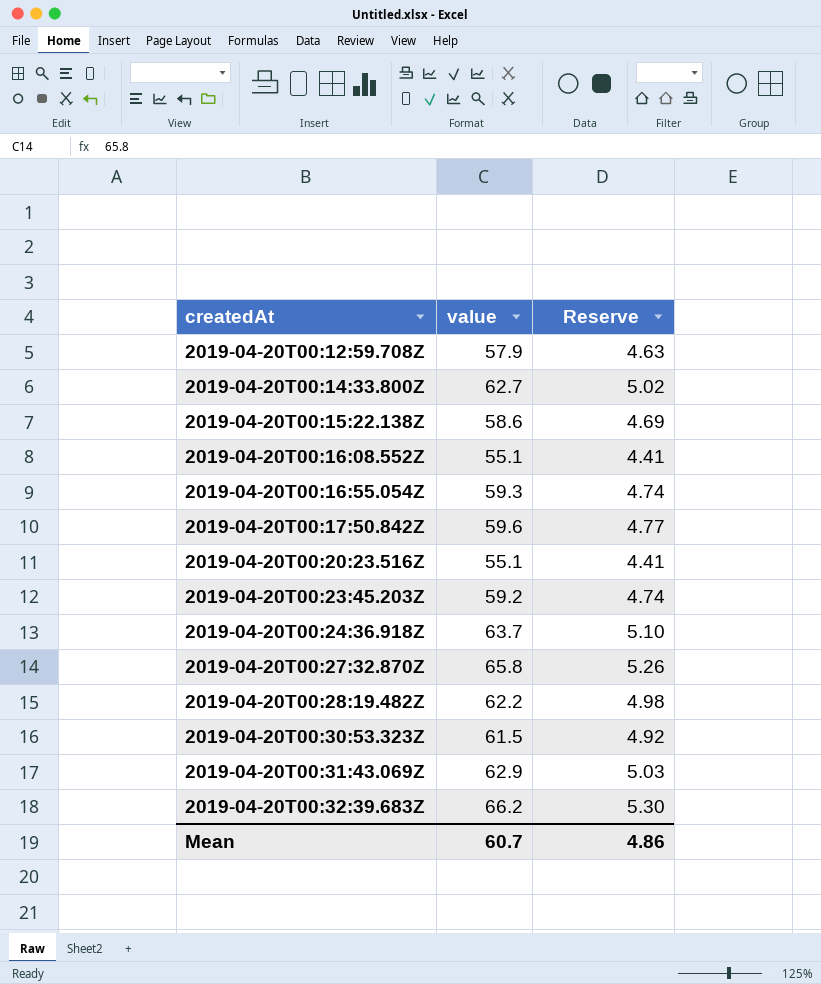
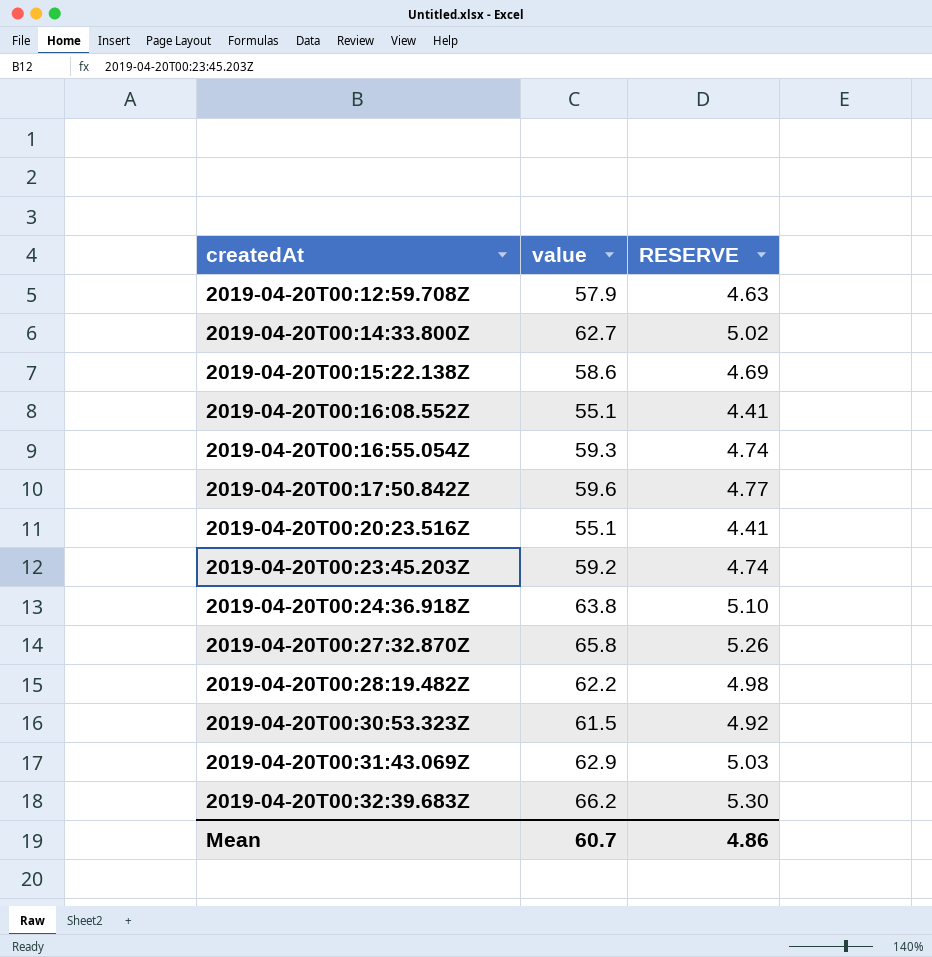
column name: Reserve -> RESERVE
2019-04-20T00:24:36.918Z | value: 63.7 -> 63.8

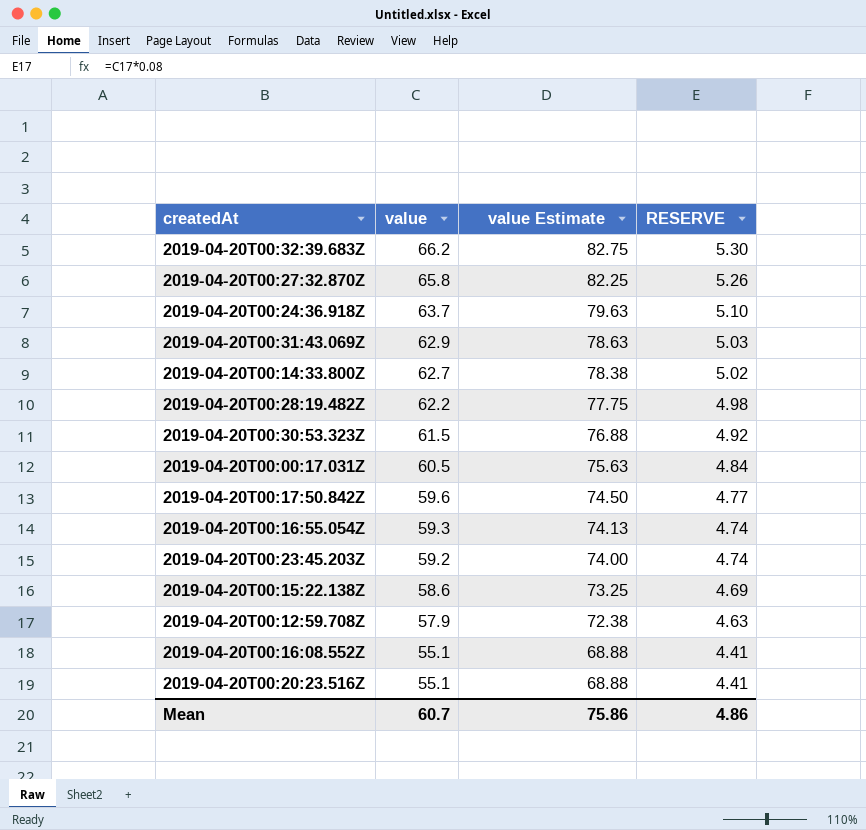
row order: createdAt ascending -> value descending
column value Estimate | formula: none -> [value] * 1.25
2019-04-20T00:24:36.918Z | value: 63.8 -> 63.7
row 2019-04-20T00:00:17.031Z: none -> 60.5 | 75.63 | 4.84

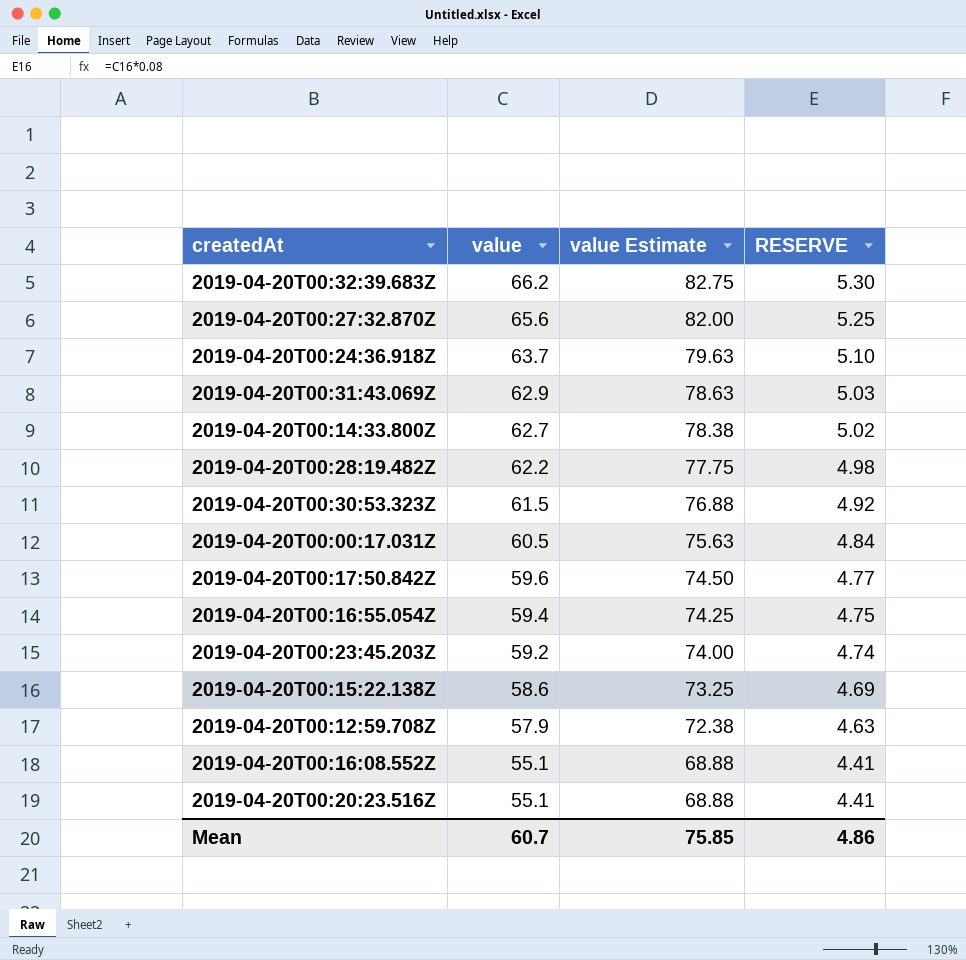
2019-04-20T00:27:32.870Z | value: 65.8 -> 65.6
2019-04-20T00:27:32.870Z | value Estimate: 82.25 -> 82.00
2019-04-20T00:27:32.870Z | RESERVE: 5.26 -> 5.25
2019-04-20T00:16:55.054Z | value: 59.3 -> 59.4
2019-04-20T00:16:55.054Z | value Estimate: 74.13 -> 74.25
2019-04-20T00:16:55.054Z | RESERVE: 4.74 -> 4.75
Mean | value Estimate: 75.86 -> 75.85

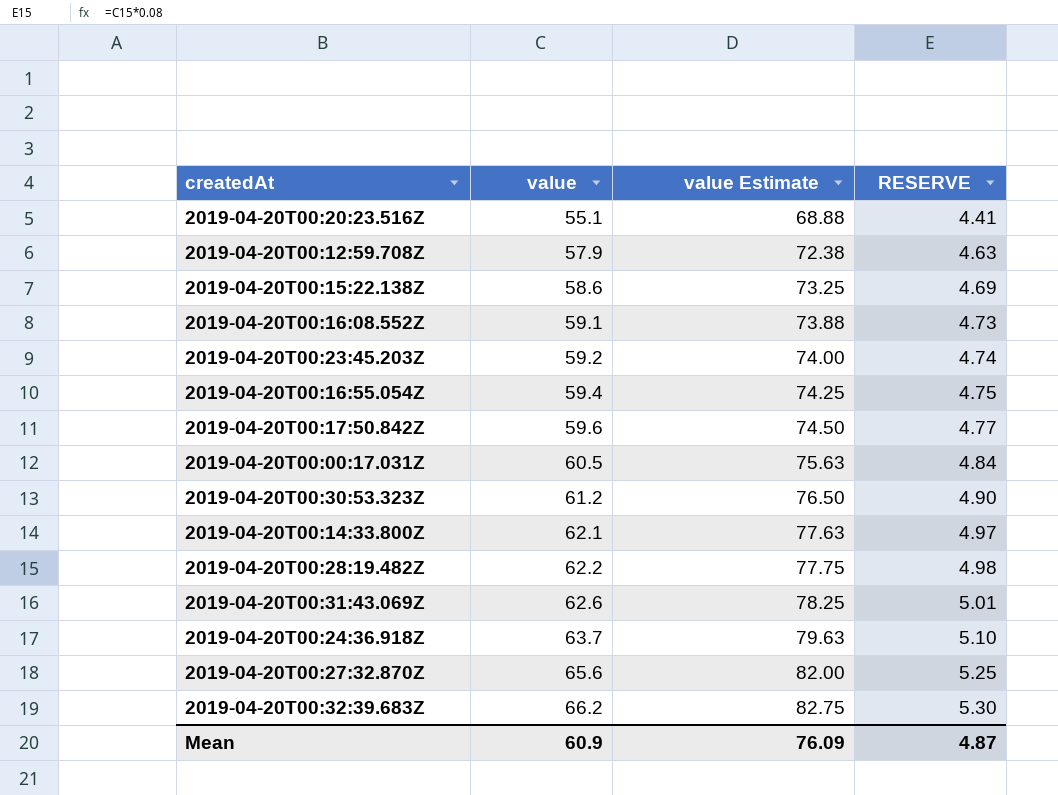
row order: value descending -> value ascending
2019-04-20T00:16:08.552Z | value: 55.1 -> 59.1
2019-04-20T00:16:08.552Z | value Estimate: 68.88 -> 73.88
2019-04-20T00:16:08.552Z | RESERVE: 4.41 -> 4.73
2019-04-20T00:30:53.323Z | value: 61.5 -> 61.2
2019-04-20T00:30:53.323Z | value Estimate: 76.88 -> 76.50
2019-04-20T00:30:53.323Z | RESERVE: 4.92 -> 4.90
2019-04-20T00:14:33.800Z | value: 62.7 -> 62.1
2019-04-20T00:14:33.800Z | value Estimate: 78.38 -> 77.63
2019-04-20T00:14:33.800Z | RESERVE: 5.02 -> 4.97
2019-04-20T00:31:43.069Z | value: 62.9 -> 62.6
2019-04-20T00:31:43.069Z | value Estimate: 78.63 -> 78.25
2019-04-20T00:31:43.069Z | RESERVE: 5.03 -> 5.01
Mean | value: 60.7 -> 60.9
Mean | value Estimate: 75.85 -> 76.09
Mean | RESERVE: 4.86 -> 4.87

